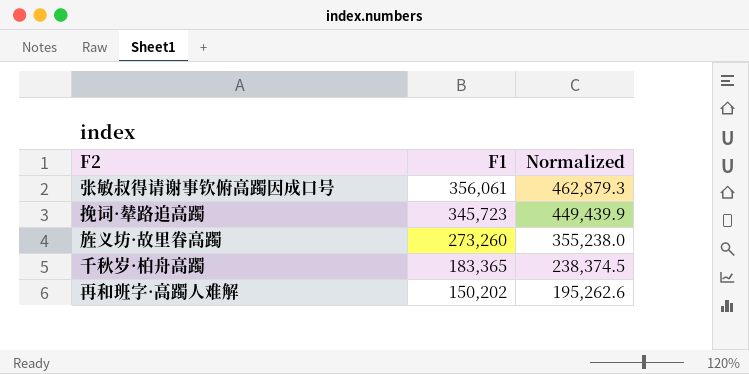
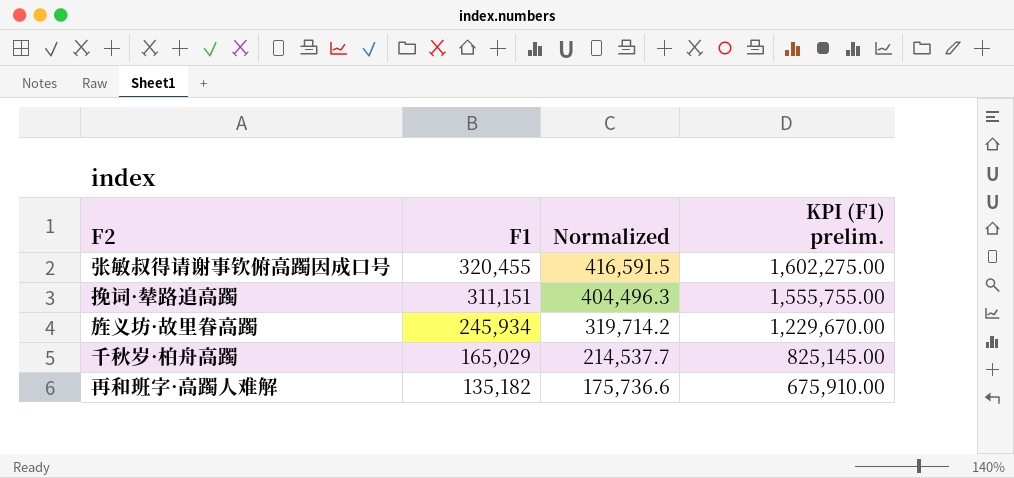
column KPI (F1) prelim. | formula: none -> [F1] * 5
张敏叔得请谢事钦俯高躅因成口号 | F1: 356,061 -> 320,455
张敏叔得请谢事钦俯高躅因成口号 | Normalized: 462,879.3 -> 416,591.5
挽词·辇路追高躅 | F1: 345,723 -> 311,151
挽词·辇路追高躅 | Normalized: 449,439.9 -> 404,496.3
旌义坊·故里眷高躅 | F1: 273,260 -> 245,934
旌义坊·故里眷高躅 | Normalized: 355,238.0 -> 319,714.2
千秋岁·柏舟高躅 | F1: 183,365 -> 165,029
千秋岁·柏舟高躅 | Normalized: 238,374.5 -> 214,537.7
再和班字·高躅人难解 | F1: 150,202 -> 135,182
再和班字·高躅人难解 | Normalized: 195,262.6 -> 175,736.6

